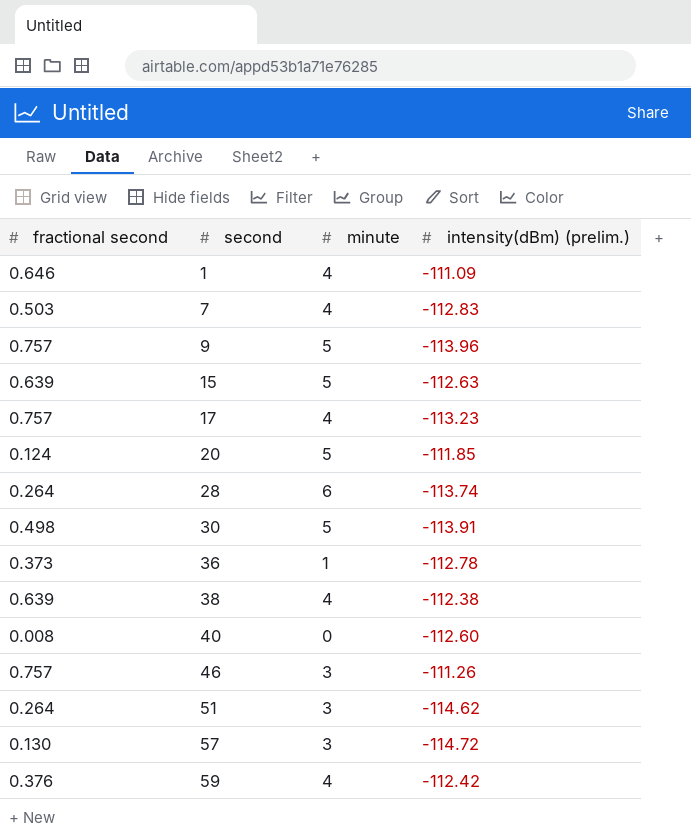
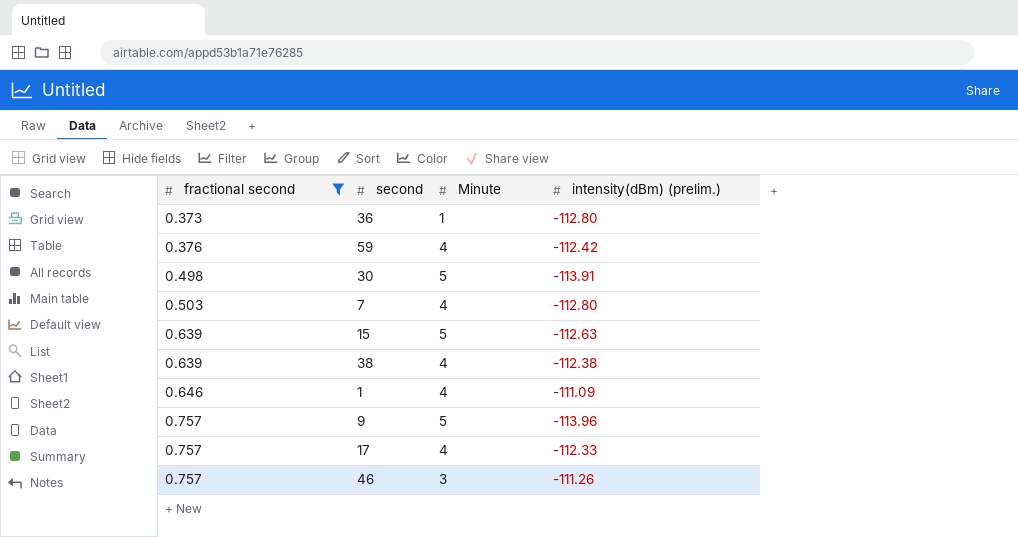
filter: none -> fractional second >= 0.373
row order: second ascending -> fractional second ascending
column name: minute -> Minute
36 | intensity(dBm) (prelim.): -112.78 -> -112.80
7 | intensity(dBm) (prelim.): -112.83 -> -112.80
17 | intensity(dBm) (prelim.): -113.23 -> -112.33

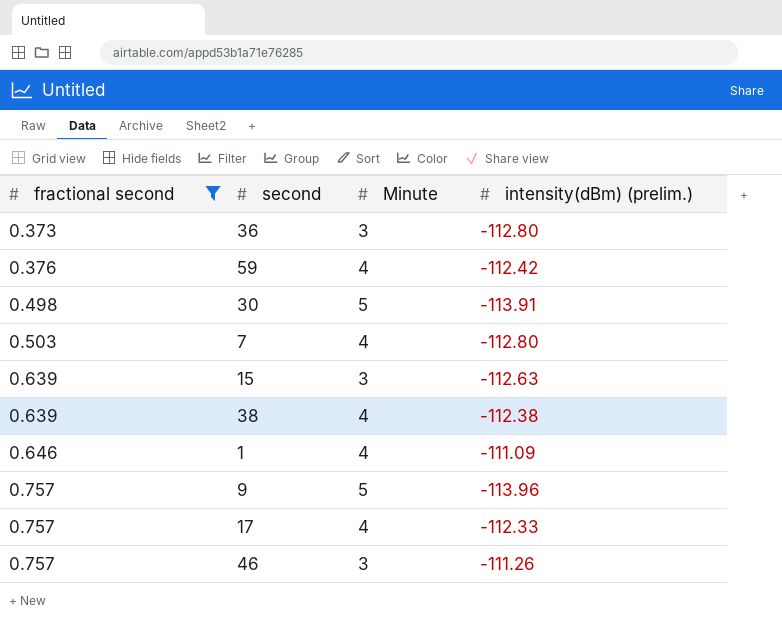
36 | Minute: 1 -> 3
15 | Minute: 5 -> 3

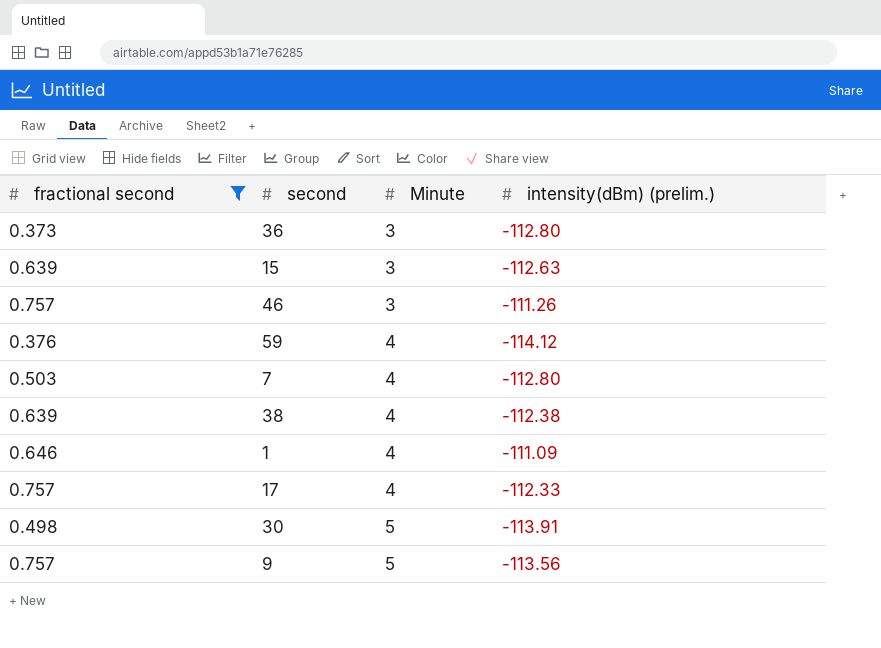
row order: fractional second ascending -> Minute ascending
59 | intensity(dBm) (prelim.): -112.42 -> -114.12
9 | intensity(dBm) (prelim.): -113.96 -> -113.56

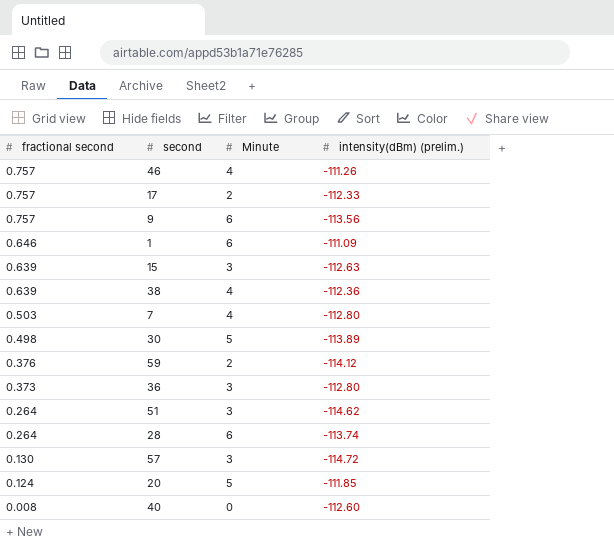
filter: fractional second >= 0.373 -> none
row order: Minute ascending -> fractional second descending
46 | Minute: 3 -> 4
17 | Minute: 4 -> 2
9 | Minute: 5 -> 6
1 | Minute: 4 -> 6
38 | intensity(dBm) (prelim.): -112.38 -> -112.36
30 | intensity(dBm) (prelim.): -113.91 -> -113.89
59 | Minute: 4 -> 2

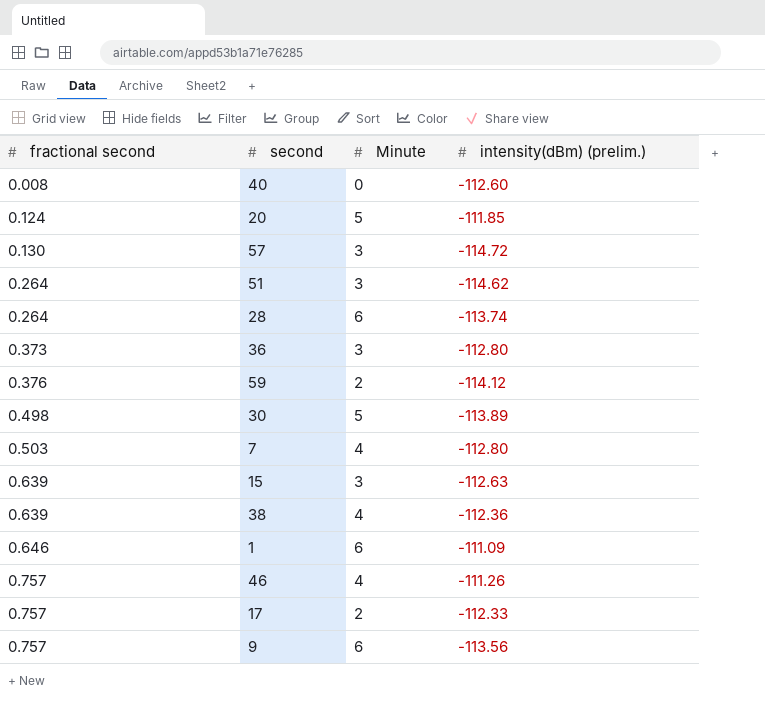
row order: fractional second descending -> fractional second ascending

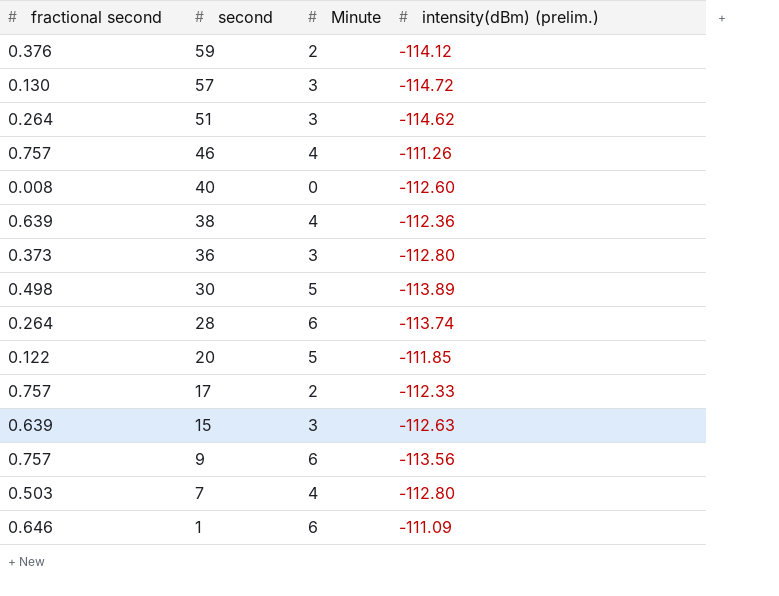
row order: fractional second ascending -> second descending
20 | fractional second: 0.124 -> 0.122

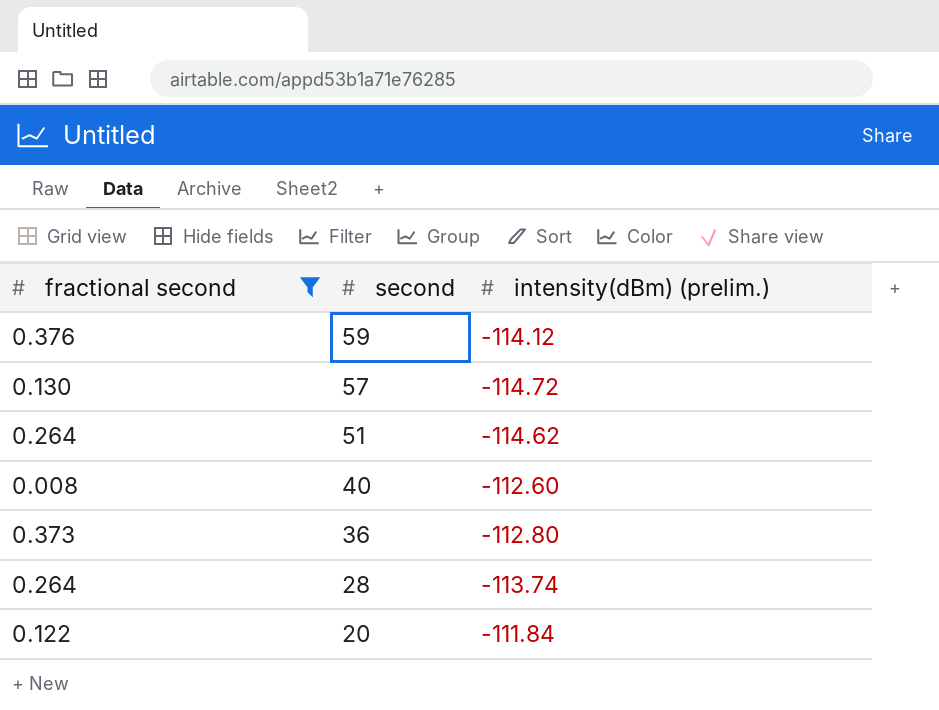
filter: none -> fractional second <= 0.376
column Minute | position: 3 -> none
20 | intensity(dBm) (prelim.): -111.85 -> -111.84

